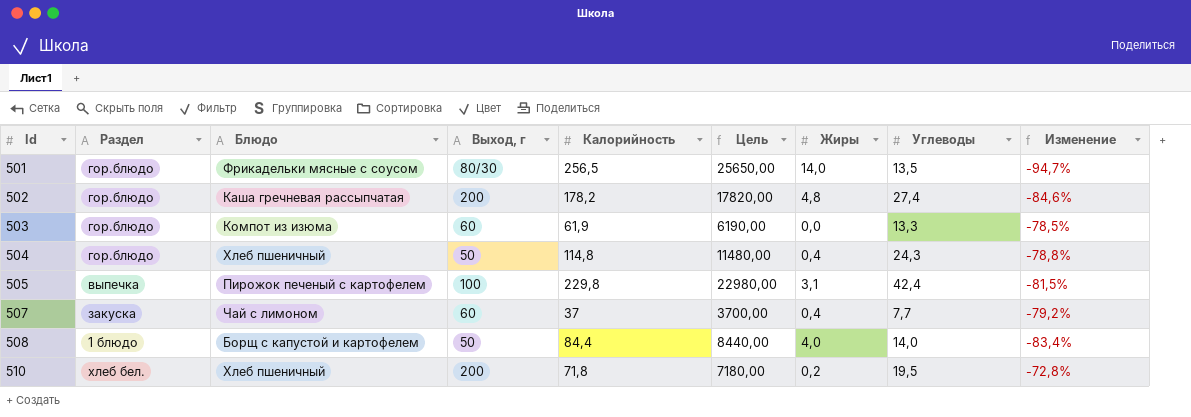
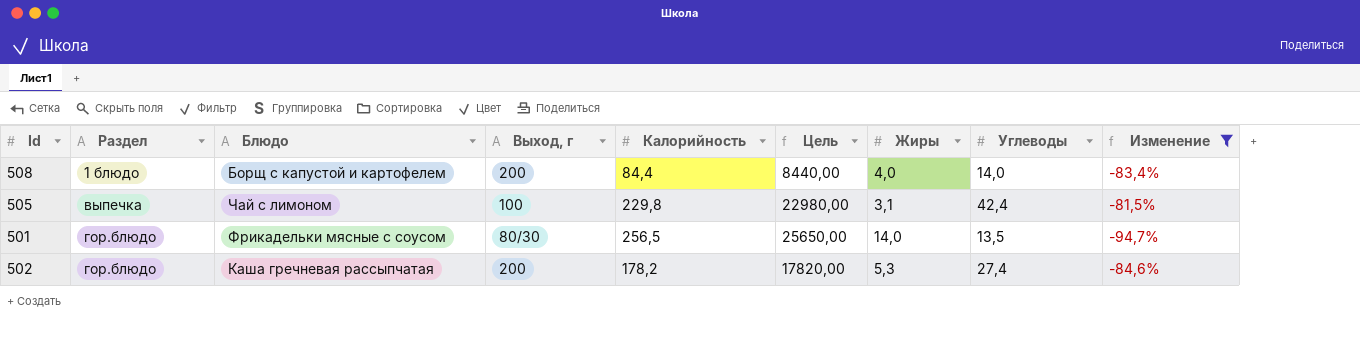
filter: none -> Изменение <= -81,5%
row order: Id ascending -> Раздел ascending
508 | Выход, г: 50 -> 200
505 | Блюдо: Пирожок печеный с картофелем -> Чай с лимоном
502 | Жиры: 4,8 -> 5,3

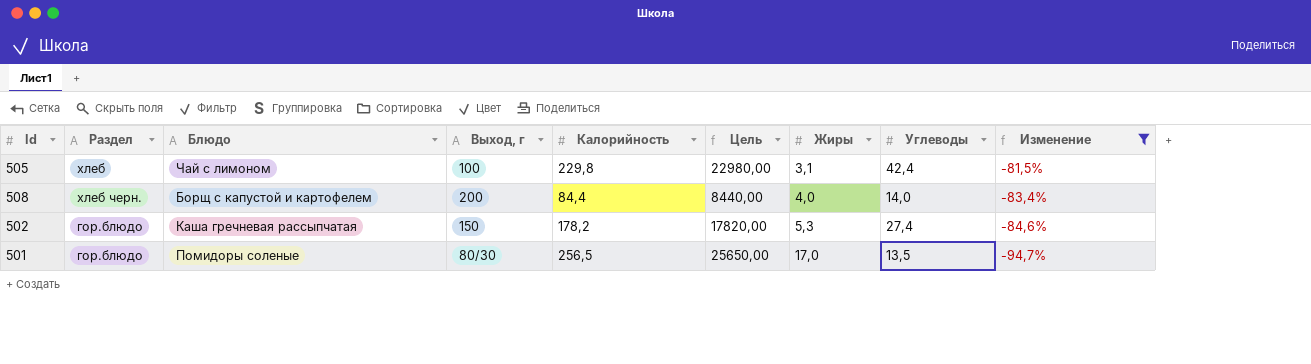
row order: Раздел ascending -> Жиры ascending
505 | Раздел: выпечка -> хлеб
508 | Раздел: 1 блюдо -> хлеб черн.
502 | Выход, г: 200 -> 150
501 | Блюдо: Фрикадельки мясные с соусом -> Помидоры соленые
501 | Жиры: 14,0 -> 17,0

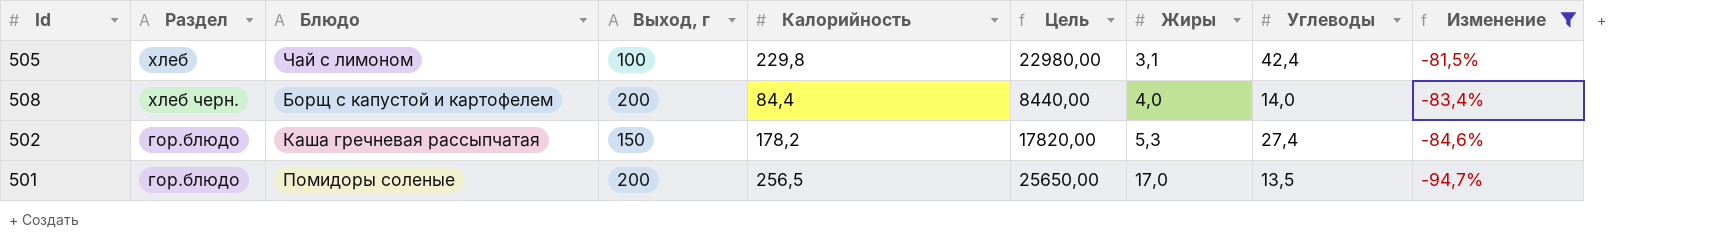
501 | Выход, г: 80/30 -> 200

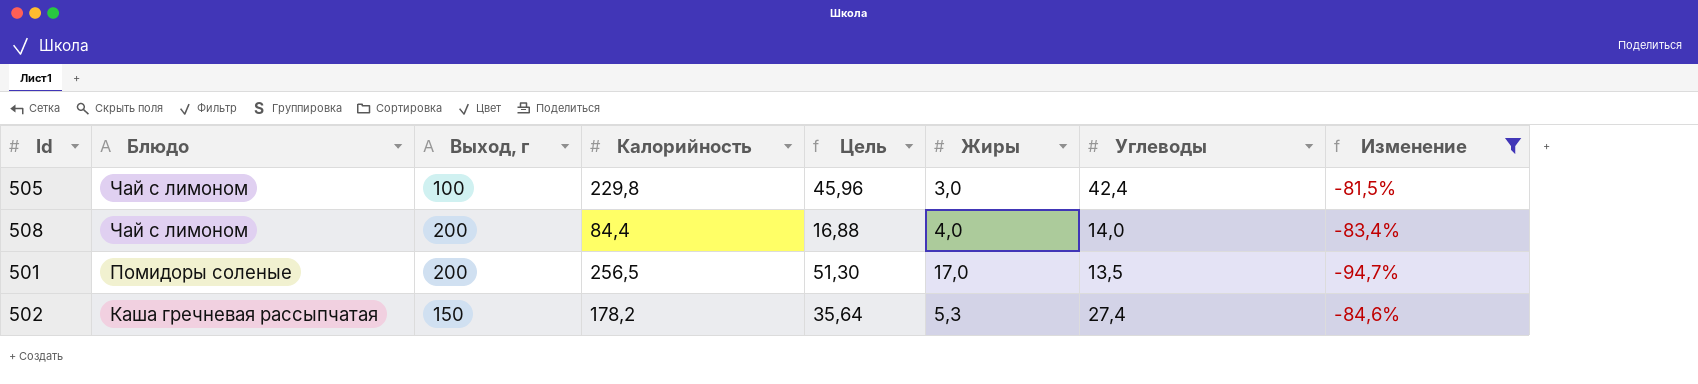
row order: Жиры ascending -> Блюдо descending
column Раздел | position: 2 -> none
column Цель | formula: [Калорийность] * 100 -> [Калорийность] * 0,2
505 | Жиры: 3,1 -> 3,0
508 | Блюдо: Борщ с капустой и картофелем -> Чай с лимоном

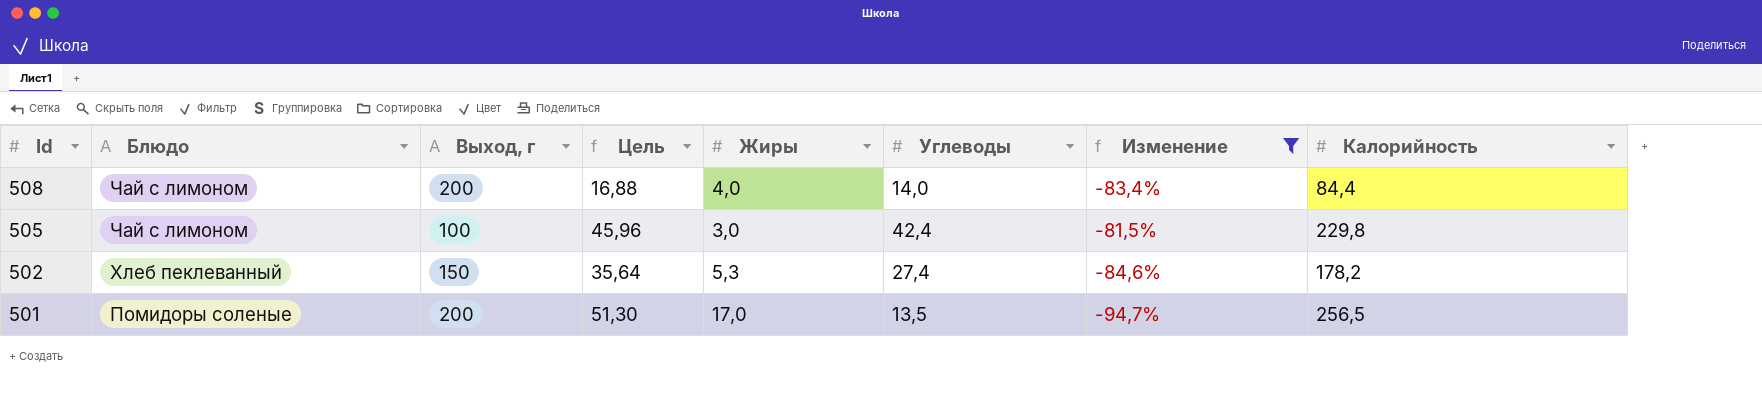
row order: Блюдо descending -> Id descending
column Калорийность | position: 4 -> 8
502 | Блюдо: Каша гречневая рассыпчатая -> Хлеб пеклеванный

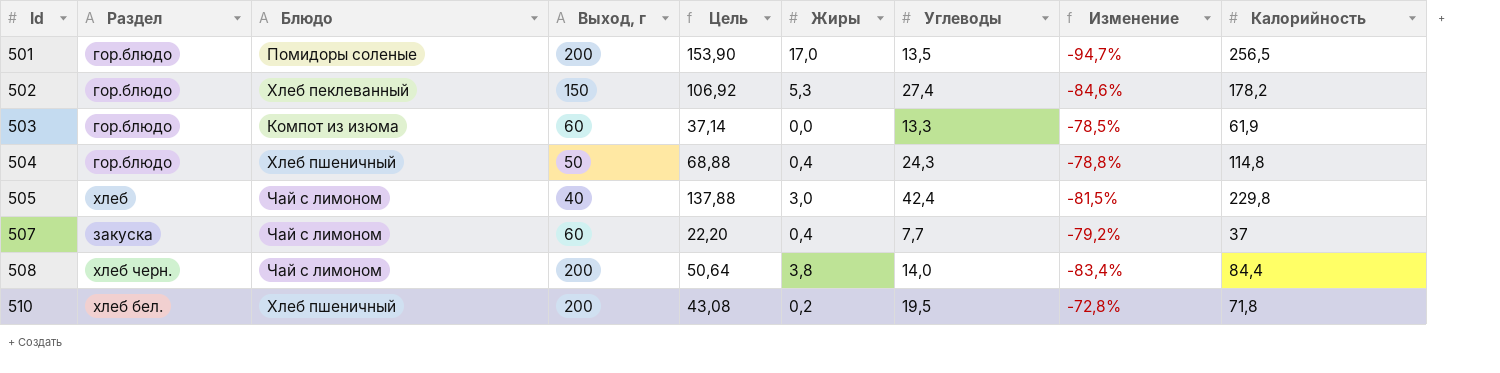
filter: Изменение <= -81,5% -> none
row order: Id descending -> Id ascending
column Раздел | position: none -> 2
column Цель | formula: [Калорийность] * 0,2 -> [Калорийность] * 0,6
505 | Выход, г: 100 -> 40
508 | Жиры: 4,0 -> 3,8

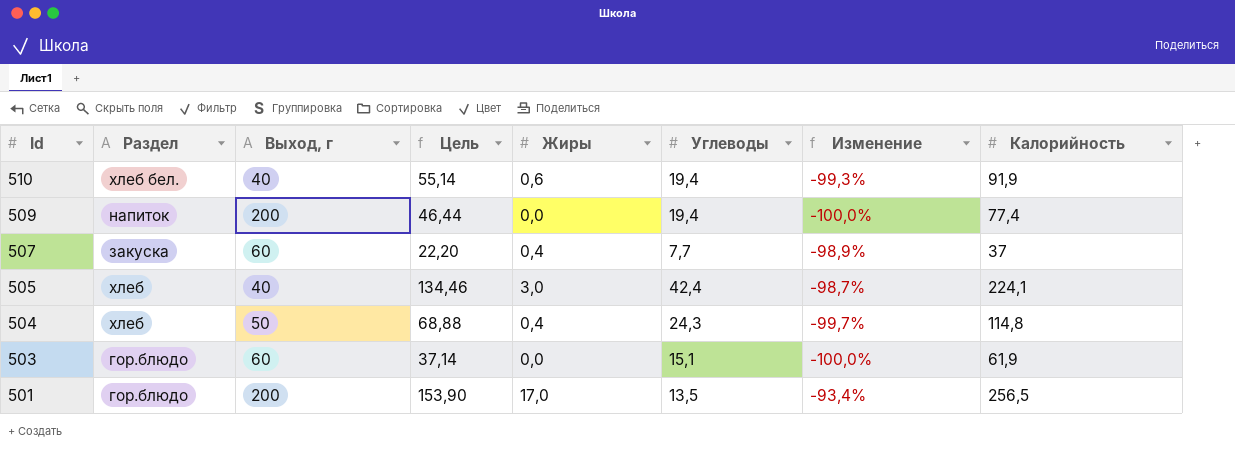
row order: Id ascending -> Id descending
column Блюдо | position: 3 -> none
column Изменение | formula: ([Углеводы] - [Калорийность]) / [Калорийность] -> ([Жиры] - [Калорийность]) / [Калорийность]
row 502: гор.блюдо | Хлеб пеклеванный | 150 | 106,92 | 5,3 | 27,4 | -84,6% | 178,2 -> none
row 508: хлеб черн. | Чай с лимоном | 200 | 50,64 | 3,8 | 14,0 | -83,4% | 84,4 -> none
510 | Выход, г: 200 -> 40
510 | Цель: 43,08 -> 55,14
510 | Жиры: 0,2 -> 0,6
510 | Углеводы: 19,5 -> 19,4
510 | Калорийность: 71,8 -> 91,9
row 509: none -> напиток | 200 | 46,44 | 0,0 | 19,4 | -100,0% | 77,4
505 | Цель: 137,88 -> 134,46
505 | Калорийность: 229,8 -> 224,1
504 | Раздел: гор.блюдо -> хлеб
503 | Углеводы: 13,3 -> 15,1

